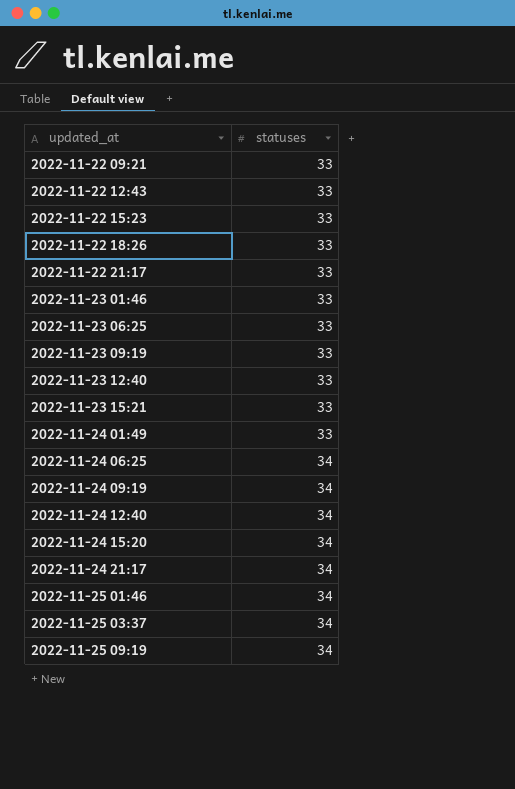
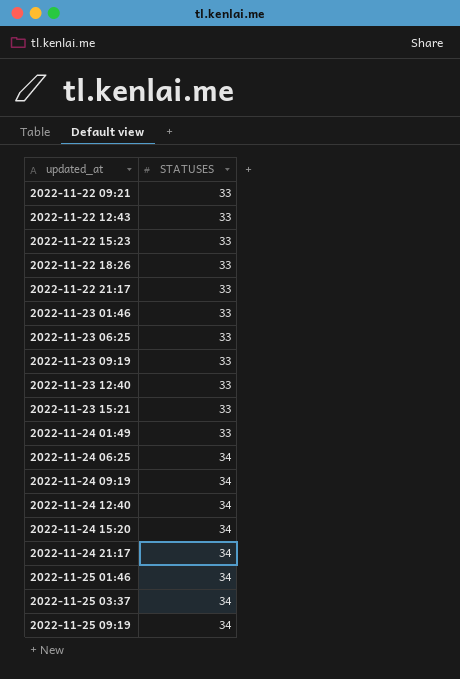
column name: statuses -> STATUSES

